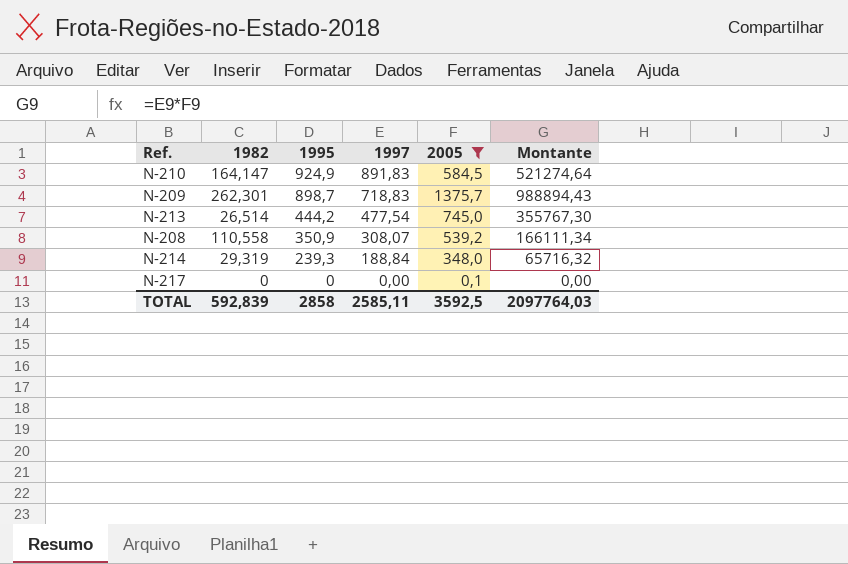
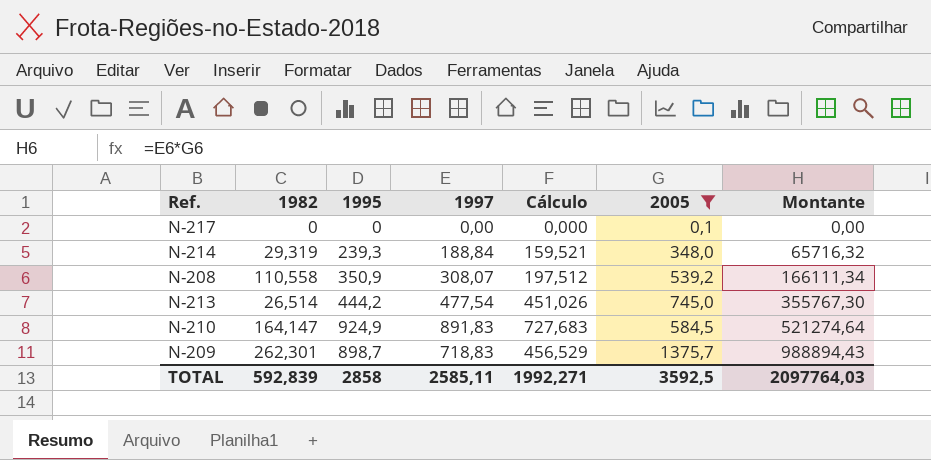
row order: 1995 descending -> Montante ascending
column Cálculo | formula: none -> [1997] - [1982]

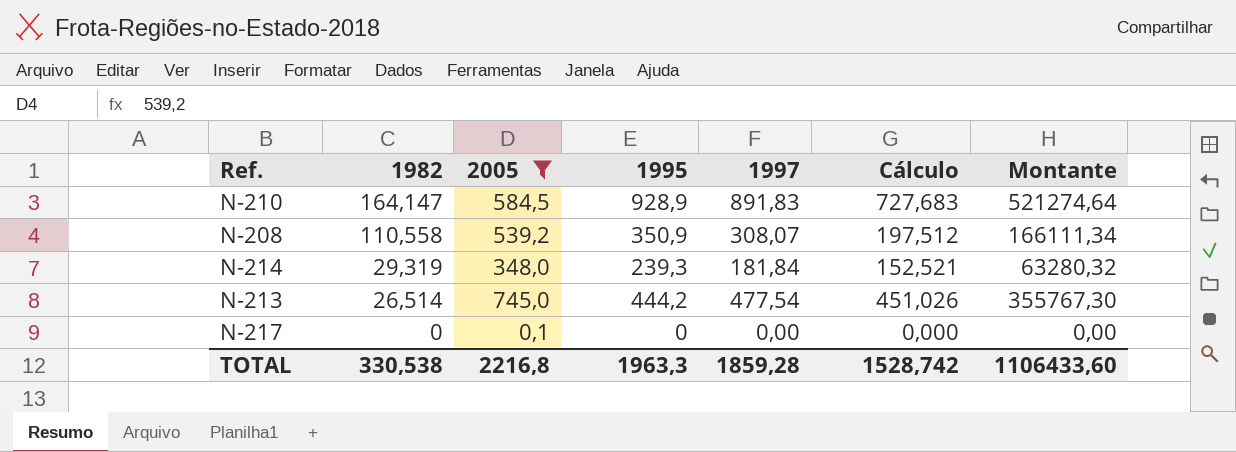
row order: Montante ascending -> 1982 descending
column 2005 | position: 6 -> 3
row N-209: 262,301 | 898,7 | 718,83 | 456,529 | 1375,7 | 988894,43 -> none
N-210 | 1995: 924,9 -> 928,9
N-214 | 1997: 188,84 -> 181,84
N-214 | Cálculo: 159,521 -> 152,521
N-214 | Montante: 65716,32 -> 63280,32
TOTAL | 1982: 592,839 -> 330,538
TOTAL | 2005: 3592,5 -> 2216,8
TOTAL | 1995: 2858 -> 1963,3
TOTAL | 1997: 2585,11 -> 1859,28
TOTAL | Cálculo: 1992,271 -> 1528,742
TOTAL | Montante: 2097764,03 -> 1106433,60

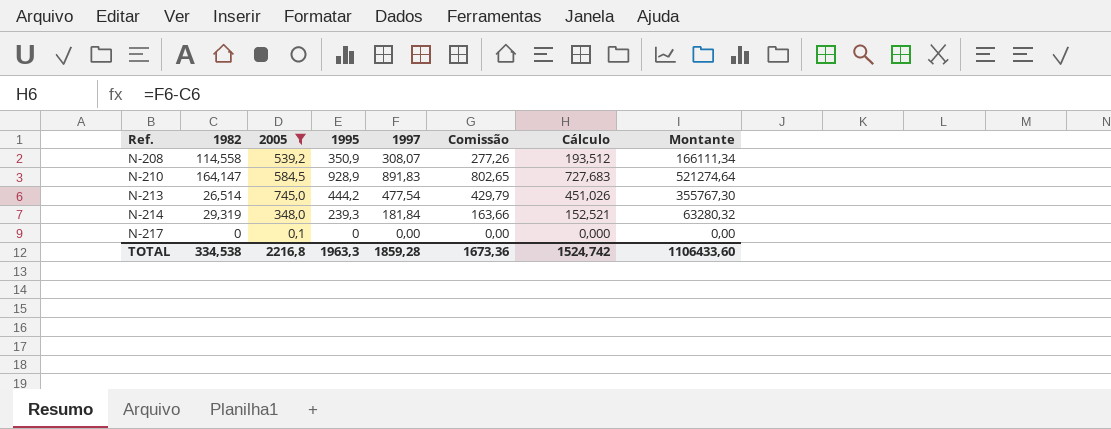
row order: 1982 descending -> Ref. ascending
column Comissão | formula: none -> [1997] * 0,9
N-208 | 1982: 110,558 -> 114,558
N-208 | Cálculo: 197,512 -> 193,512
TOTAL | 1982: 330,538 -> 334,538
TOTAL | Cálculo: 1528,742 -> 1524,742

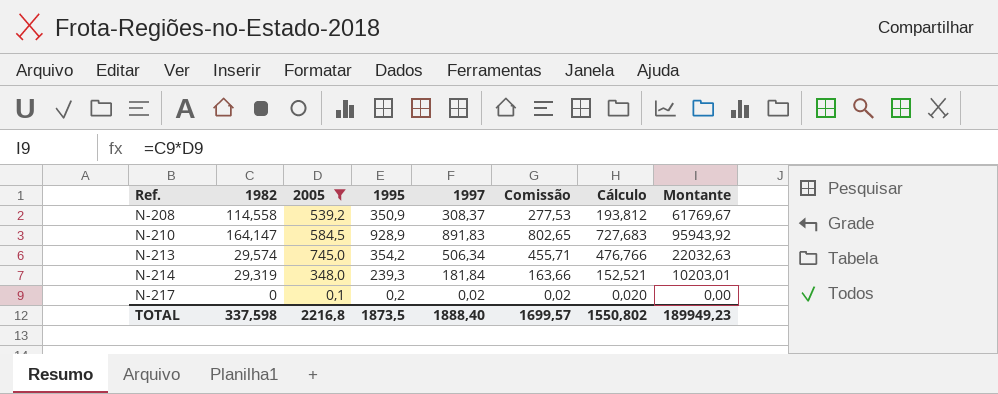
column Montante | formula: [2005] * [1997] -> [1982] * [2005]
N-208 | 1997: 308,07 -> 308,37
N-208 | Comissão: 277,26 -> 277,53
N-208 | Cálculo: 193,512 -> 193,812
N-213 | 1982: 26,514 -> 29,574
N-213 | 1995: 444,2 -> 354,2
N-213 | 1997: 477,54 -> 506,34
N-213 | Comissão: 429,79 -> 455,71
N-213 | Cálculo: 451,026 -> 476,766
N-217 | 1995: 0 -> 0,2
N-217 | 1997: 0,00 -> 0,02
N-217 | Comissão: 0,00 -> 0,02
N-217 | Cálculo: 0,000 -> 0,020
TOTAL | 1982: 334,538 -> 337,598
TOTAL | 1995: 1963,3 -> 1873,5
TOTAL | 1997: 1859,28 -> 1888,40
TOTAL | Comissão: 1673,36 -> 1699,57
TOTAL | Cálculo: 1524,742 -> 1550,802
TOTAL | Montante: 1106433,60 -> 189949,23

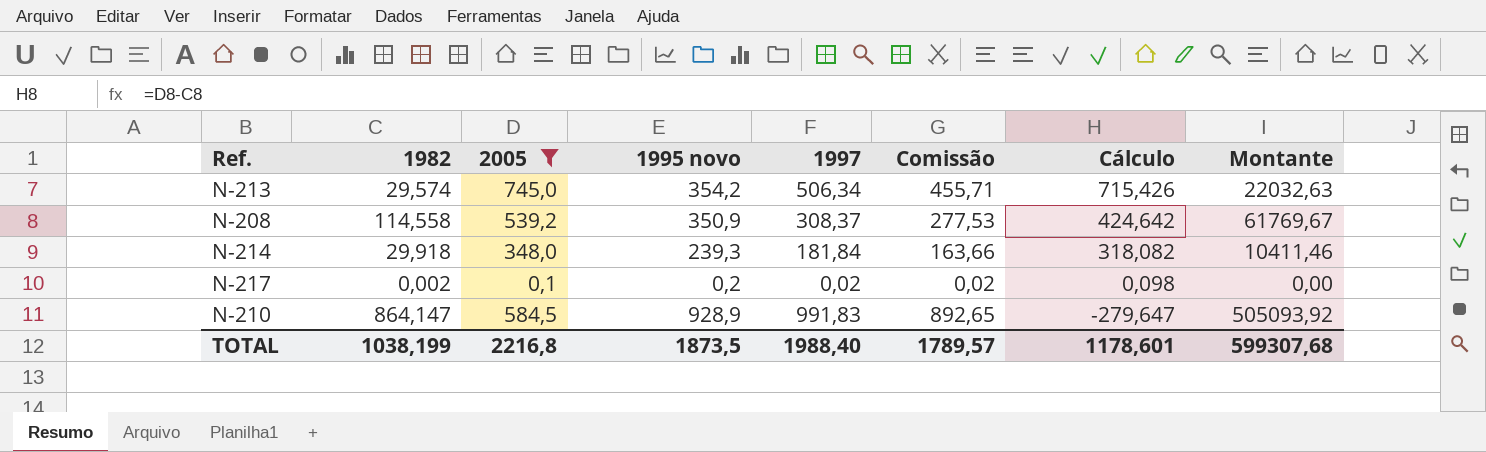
row order: Ref. ascending -> Cálculo descending
column name: 1995 -> 1995 novo
column Cálculo | formula: [1997] - [1982] -> [2005] - [1982]
N-214 | 1982: 29,319 -> 29,918
N-214 | Montante: 10203,01 -> 10411,46
N-217 | 1982: 0 -> 0,002
N-210 | 1982: 164,147 -> 864,147
N-210 | 1997: 891,83 -> 991,83
N-210 | Comissão: 802,65 -> 892,65
N-210 | Montante: 95943,92 -> 505093,92
TOTAL | 1982: 337,598 -> 1038,199
TOTAL | 1997: 1888,40 -> 1988,40
TOTAL | Comissão: 1699,57 -> 1789,57
TOTAL | Cálculo: 1550,802 -> 1178,601
TOTAL | Montante: 189949,23 -> 599307,68

